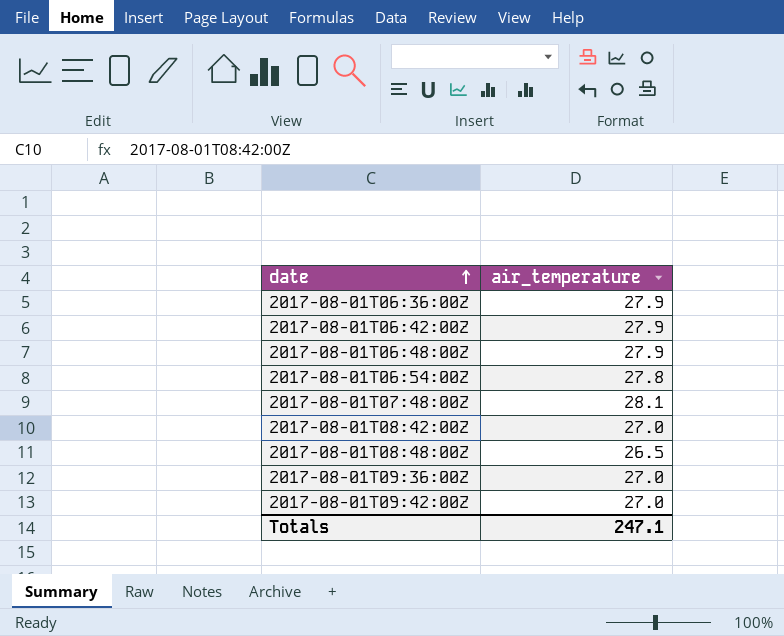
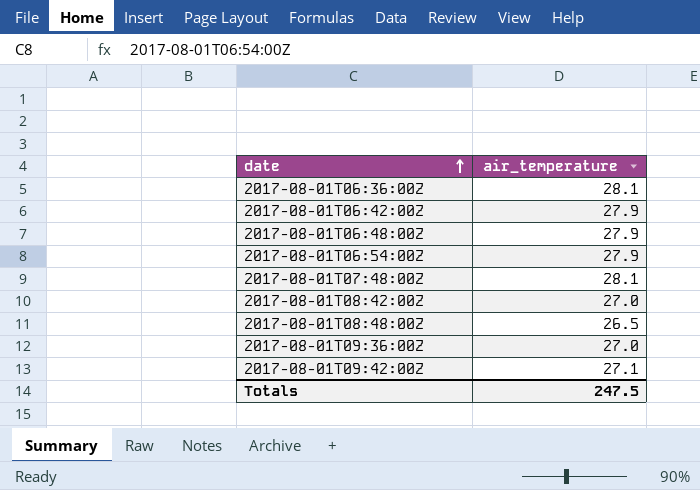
2017-08-01T06:36:00Z | air_temperature: 27.9 -> 28.1
2017-08-01T06:54:00Z | air_temperature: 27.8 -> 27.9
2017-08-01T09:42:00Z | air_temperature: 27.0 -> 27.1
Totals | air_temperature: 247.1 -> 247.5

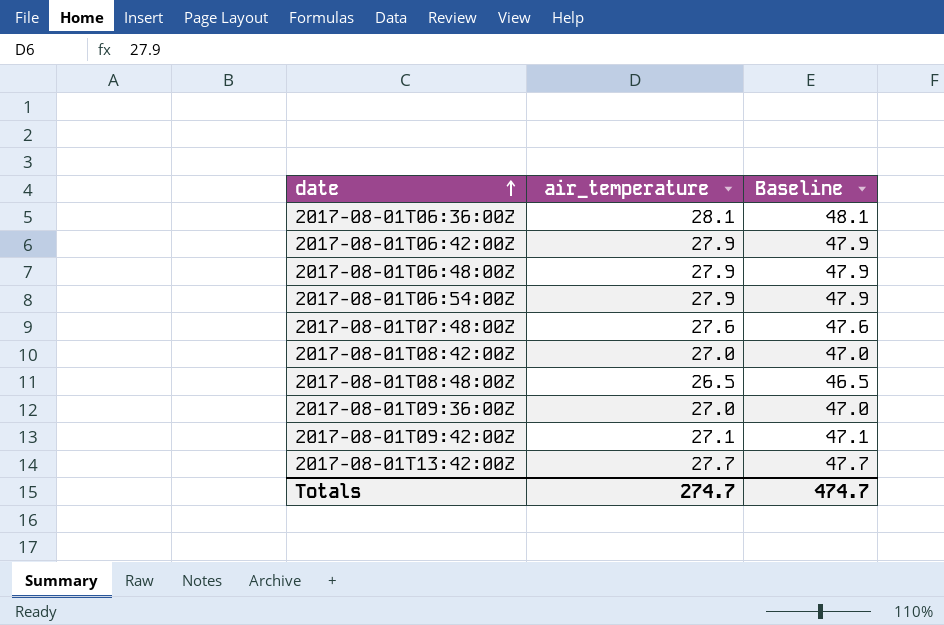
column Baseline | formula: none -> [air_temperature] + 20
2017-08-01T07:48:00Z | air_temperature: 28.1 -> 27.6
row 2017-08-01T13:42:00Z: none -> 27.7 | 47.7
Totals | air_temperature: 247.5 -> 274.7

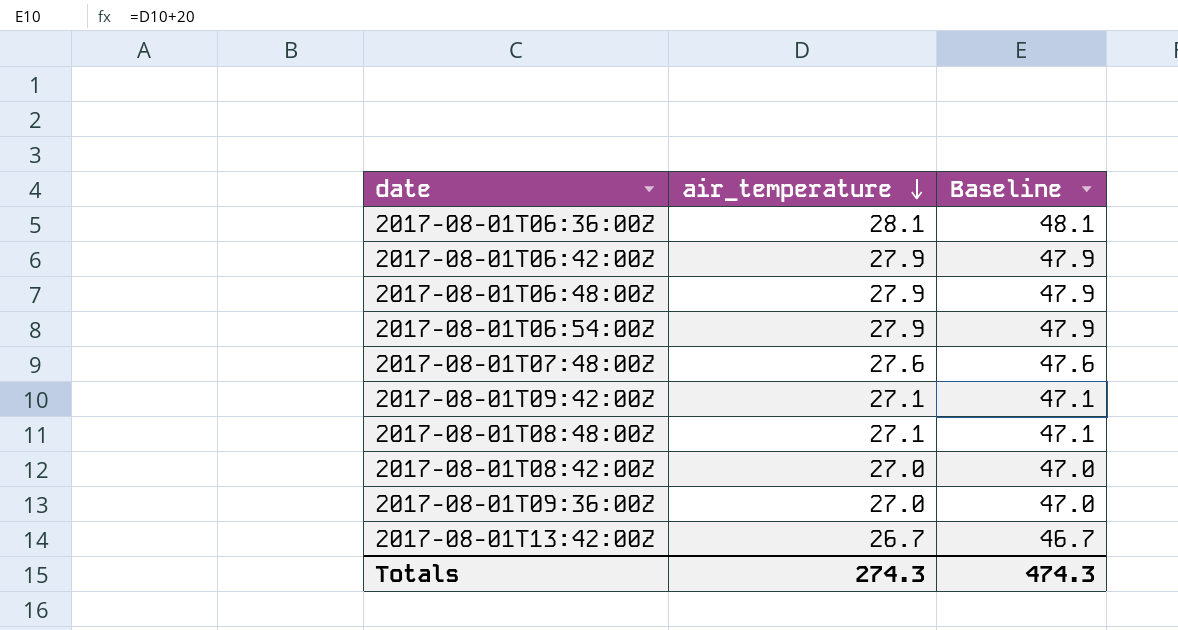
row order: date ascending -> air_temperature descending
2017-08-01T08:48:00Z | air_temperature: 26.5 -> 27.1
2017-08-01T08:48:00Z | Baseline: 46.5 -> 47.1
2017-08-01T13:42:00Z | air_temperature: 27.7 -> 26.7
2017-08-01T13:42:00Z | Baseline: 47.7 -> 46.7
Totals | air_temperature: 274.7 -> 274.3
Totals | Baseline: 474.7 -> 474.3

